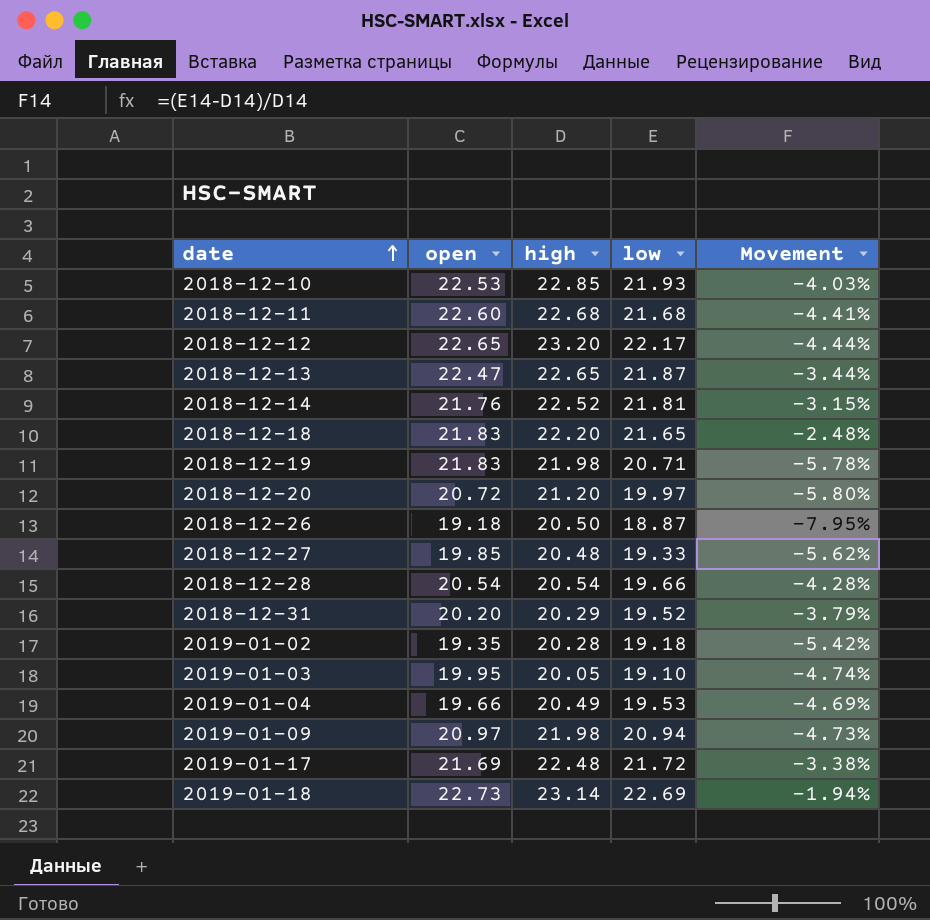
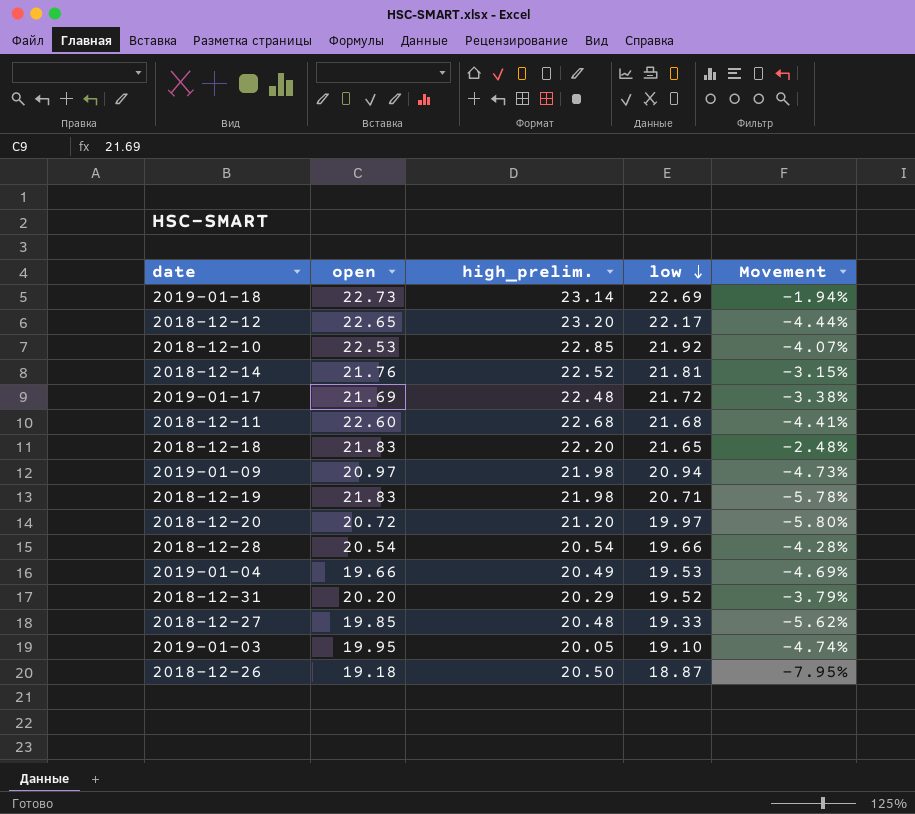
row order: date ascending -> low descending
column name: high -> high_prelim.
row 2018-12-13: 22.47 | 22.65 | 21.87 | -3.44% -> none
row 2019-01-02: 19.35 | 20.28 | 19.18 | -5.42% -> none
2018-12-10 | low: 21.93 -> 21.92
2018-12-10 | Movement: -4.03% -> -4.07%

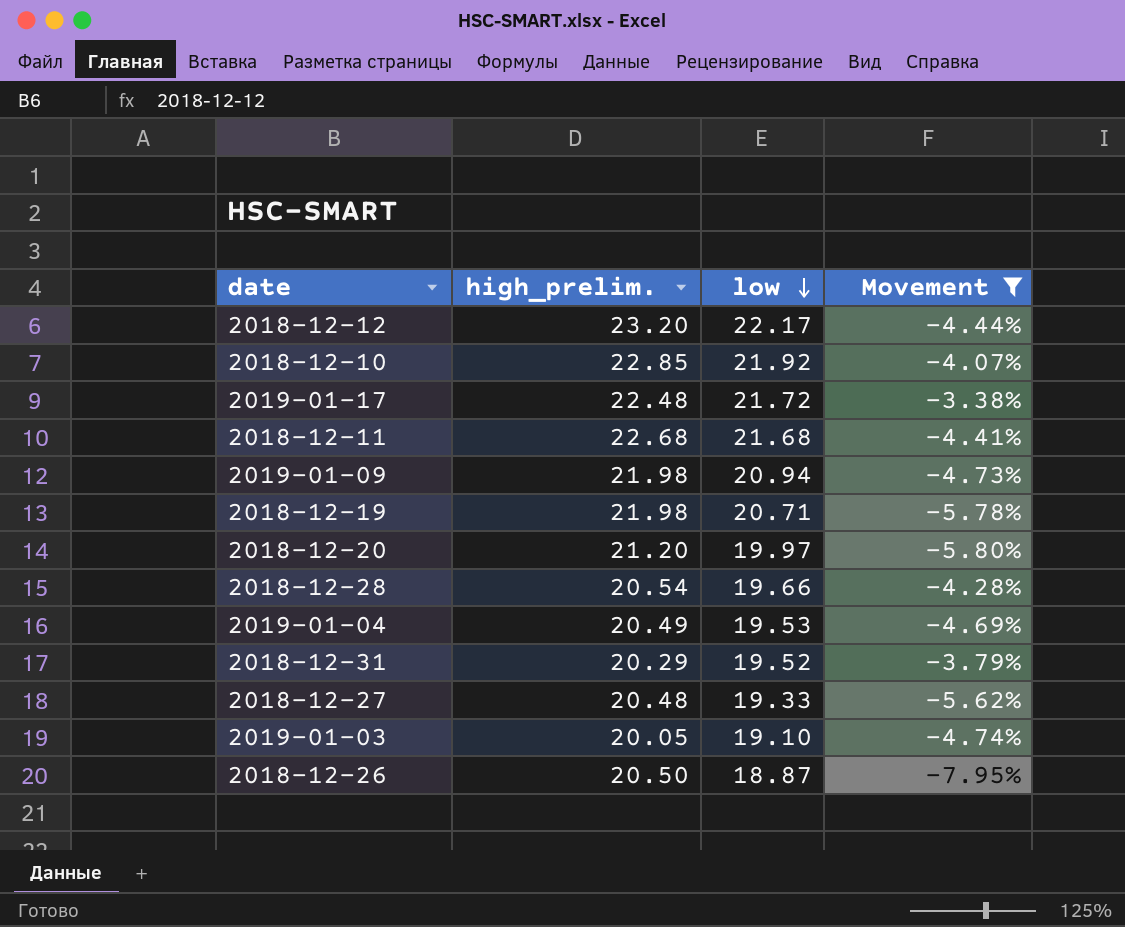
filter: none -> Movement <= -3.38%
column open | position: 2 -> none

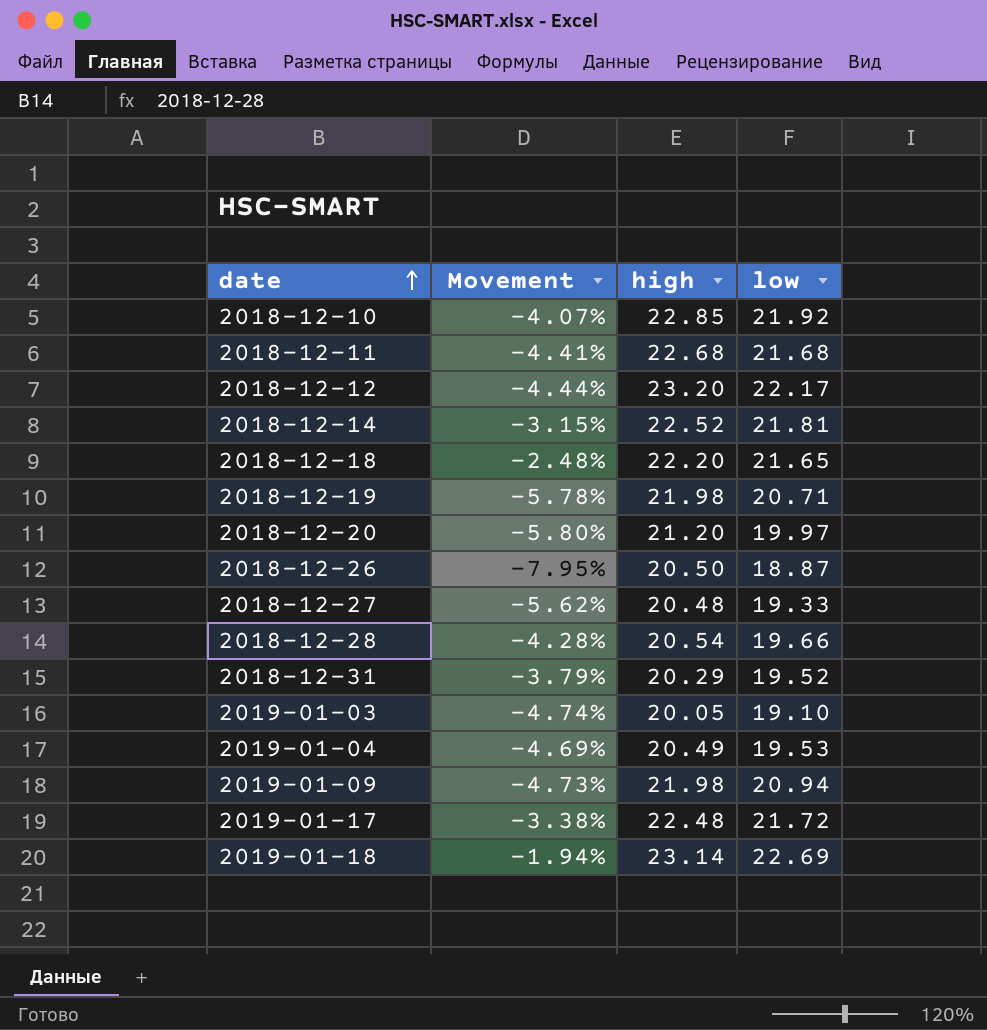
filter: Movement <= -3.38% -> none
row order: low descending -> date ascending
column Movement | position: 4 -> 2
column name: high_prelim. -> high

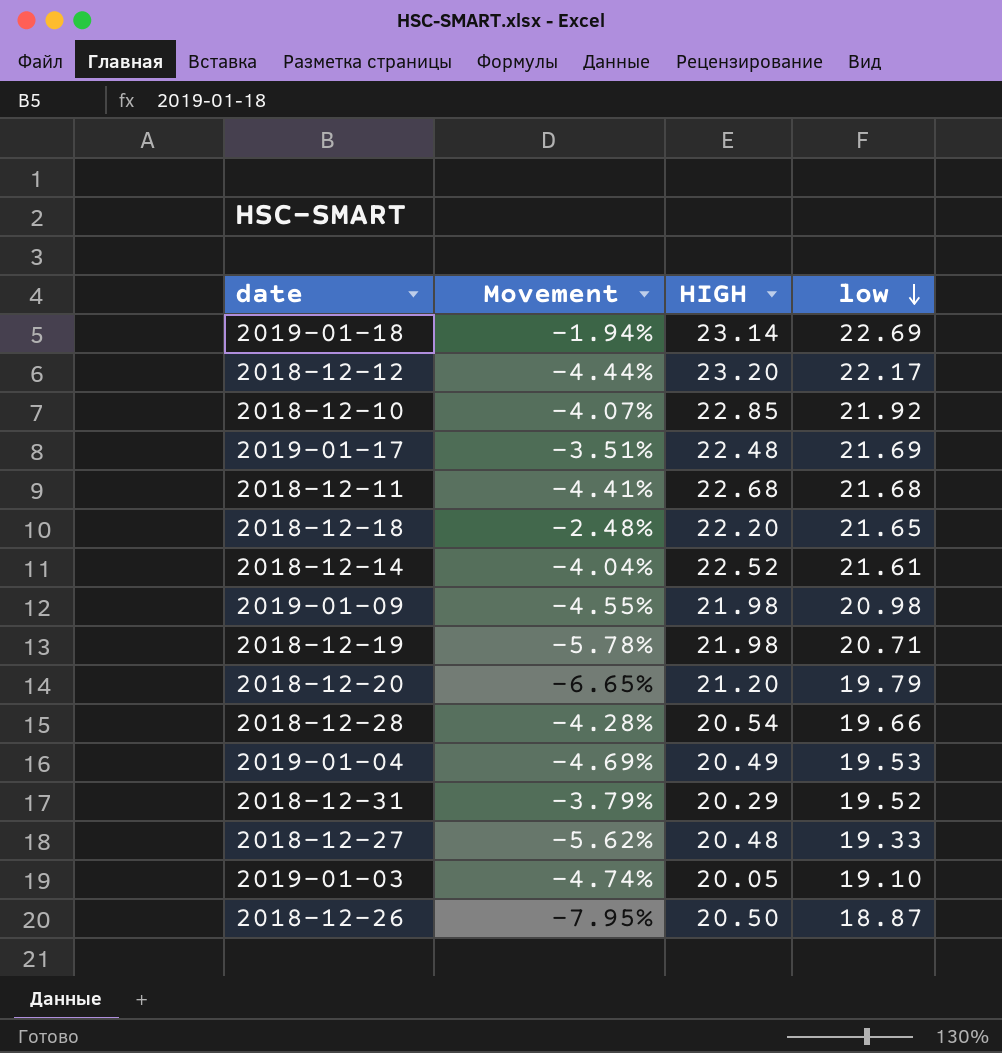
row order: date ascending -> low descending
column name: high -> HIGH
2019-01-17 | Movement: -3.38% -> -3.51%
2019-01-17 | low: 21.72 -> 21.69
2018-12-14 | Movement: -3.15% -> -4.04%
2018-12-14 | low: 21.81 -> 21.61
2019-01-09 | Movement: -4.73% -> -4.55%
2019-01-09 | low: 20.94 -> 20.98
2018-12-20 | Movement: -5.80% -> -6.65%
2018-12-20 | low: 19.97 -> 19.79

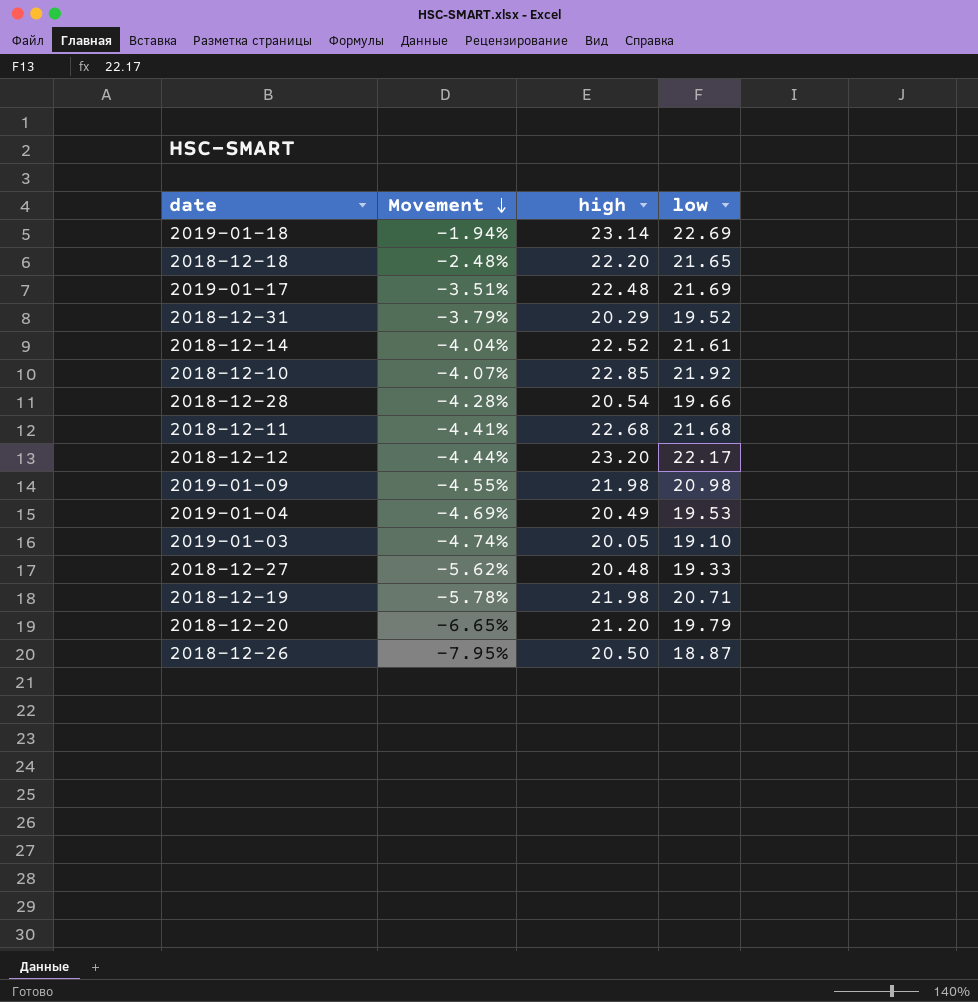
row order: low descending -> Movement descending
column name: HIGH -> high

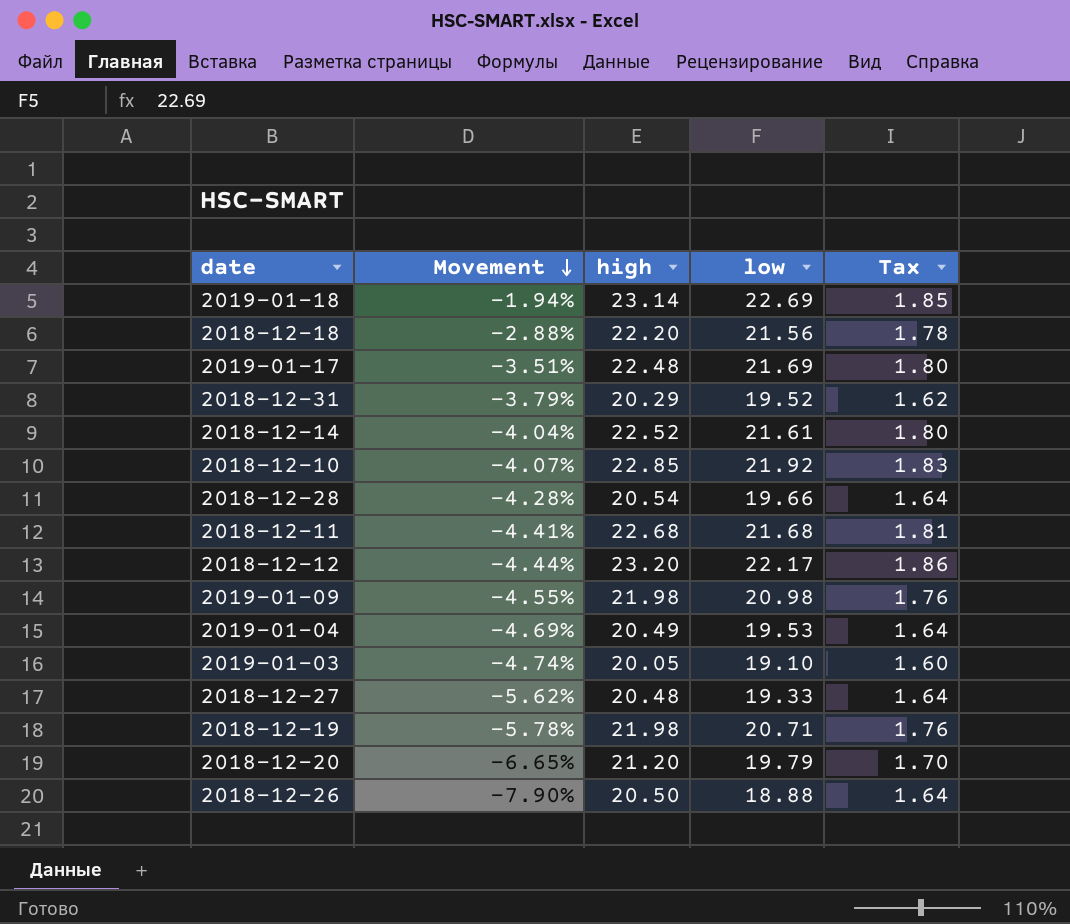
column Tax | formula: none -> [high] * 0.08
2018-12-18 | Movement: -2.48% -> -2.88%
2018-12-18 | low: 21.65 -> 21.56
2018-12-26 | Movement: -7.95% -> -7.90%
2018-12-26 | low: 18.87 -> 18.88

